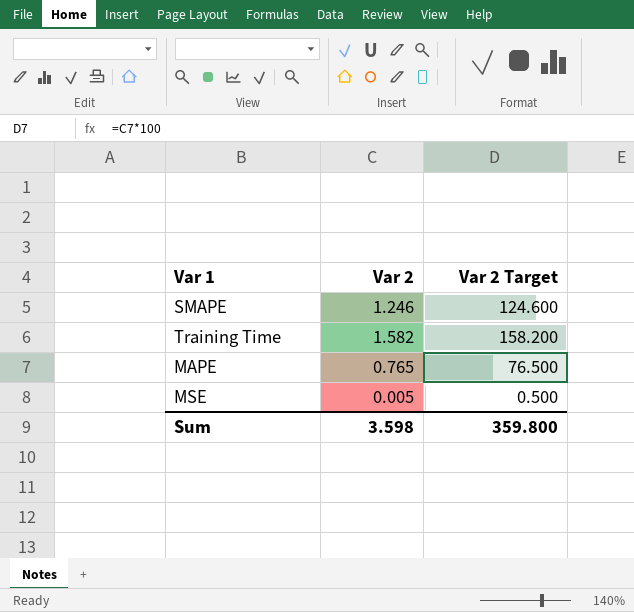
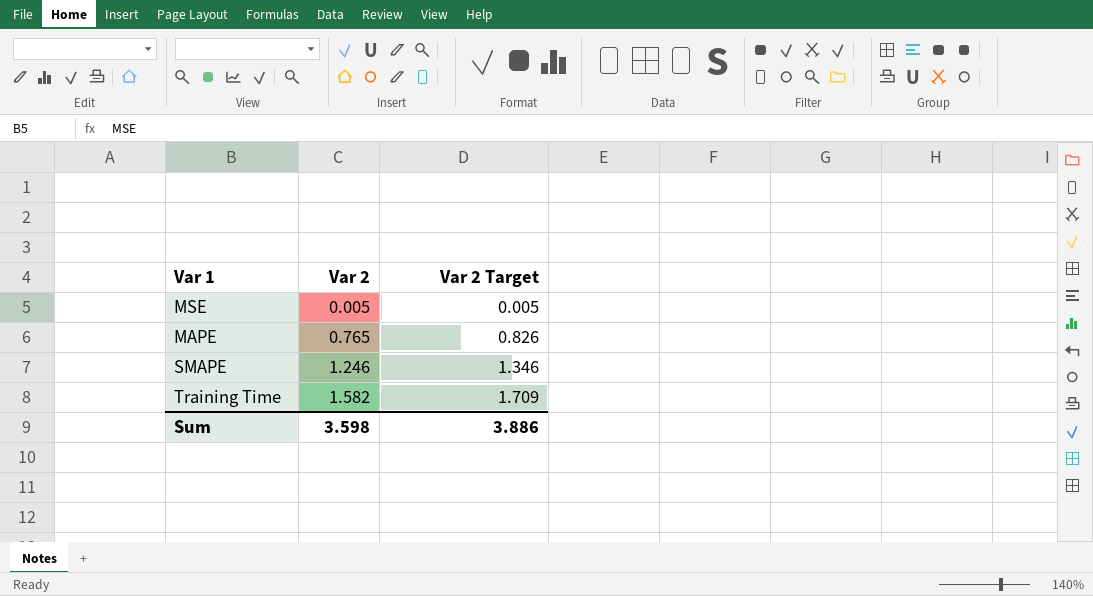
row order: none -> Var 2 ascending
column Var 2 Target | formula: [Var 2] * 100 -> [Var 2] * 1.08
Sum | Var 2 Target: 359.800 -> 3.886

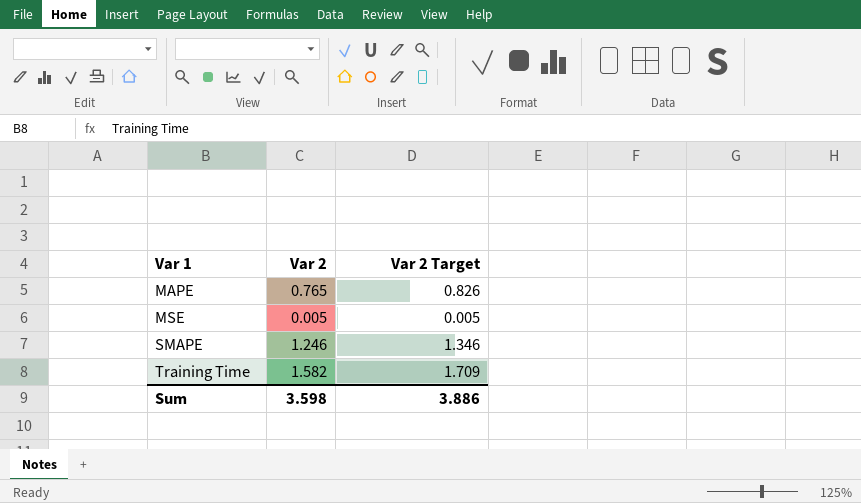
row order: Var 2 ascending -> Var 1 ascending

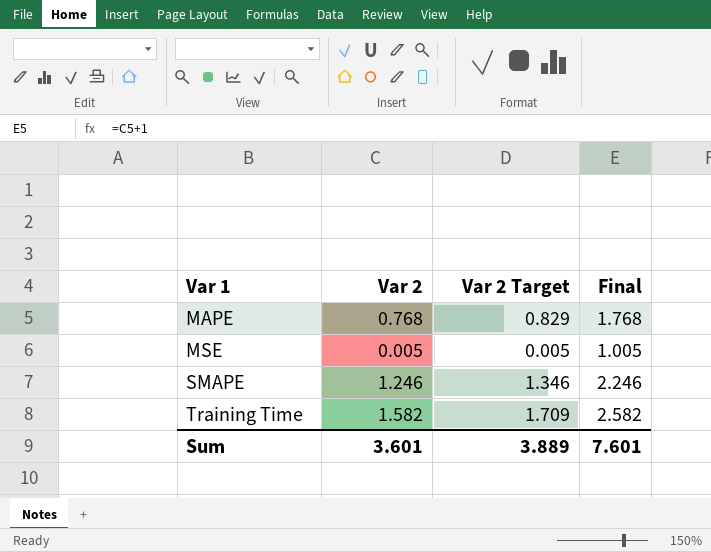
column Final | formula: none -> [Var 2] + 1
MAPE | Var 2: 0.765 -> 0.768
MAPE | Var 2 Target: 0.826 -> 0.829
Sum | Var 2: 3.598 -> 3.601
Sum | Var 2 Target: 3.886 -> 3.889

